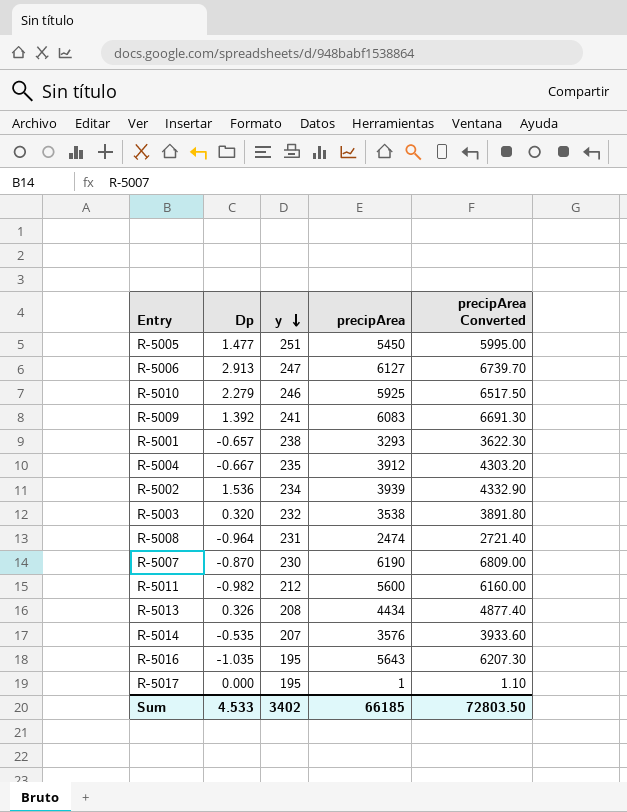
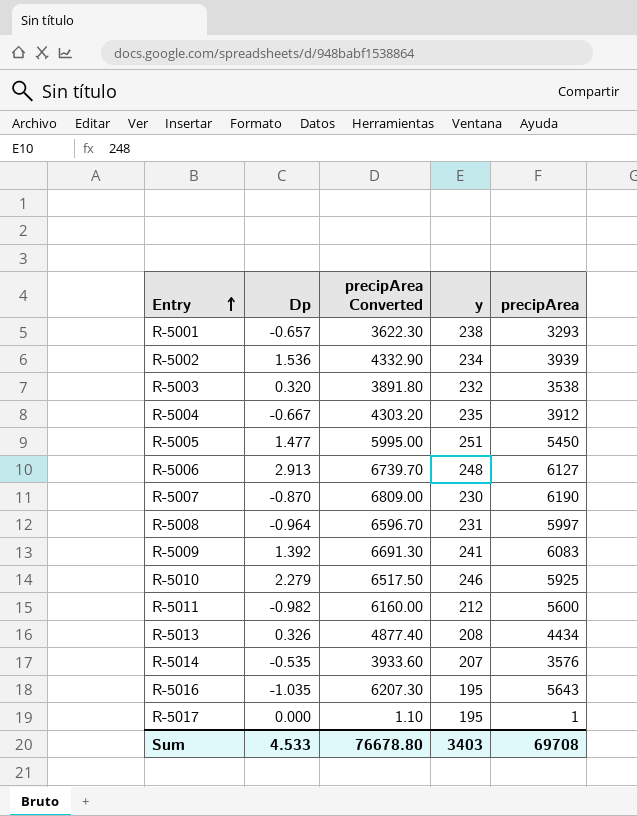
row order: y descending -> Entry ascending
column precipArea Converted | position: 5 -> 3
R-5006 | y: 247 -> 248
R-5008 | precipArea Converted: 2721.40 -> 6596.70
R-5008 | precipArea: 2474 -> 5997
Sum | precipArea Converted: 72803.50 -> 76678.80
Sum | y: 3402 -> 3403
Sum | precipArea: 66185 -> 69708

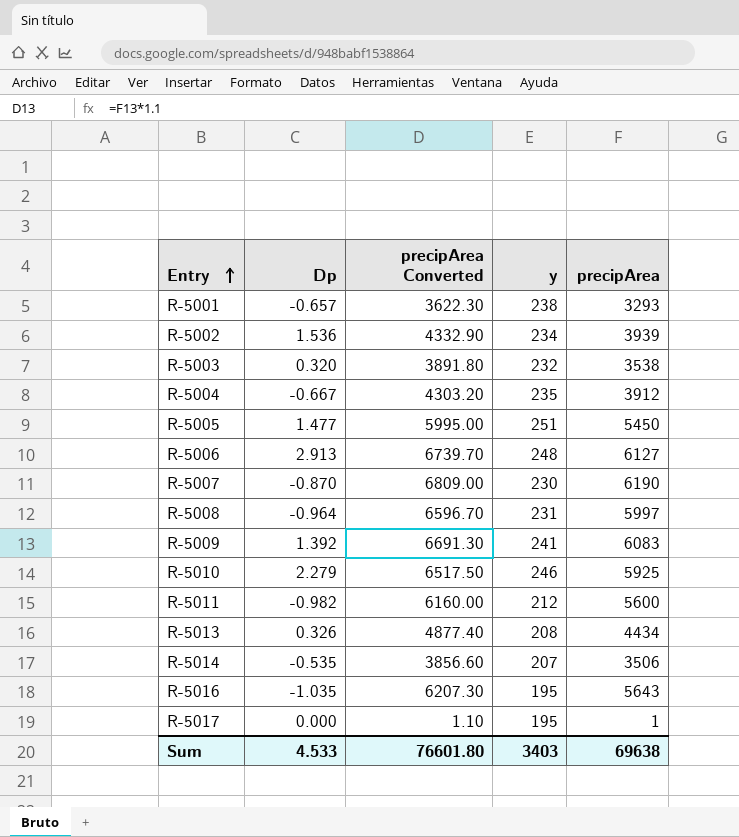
R-5014 | precipArea Converted: 3933.60 -> 3856.60
R-5014 | precipArea: 3576 -> 3506
Sum | precipArea Converted: 76678.80 -> 76601.80
Sum | precipArea: 69708 -> 69638

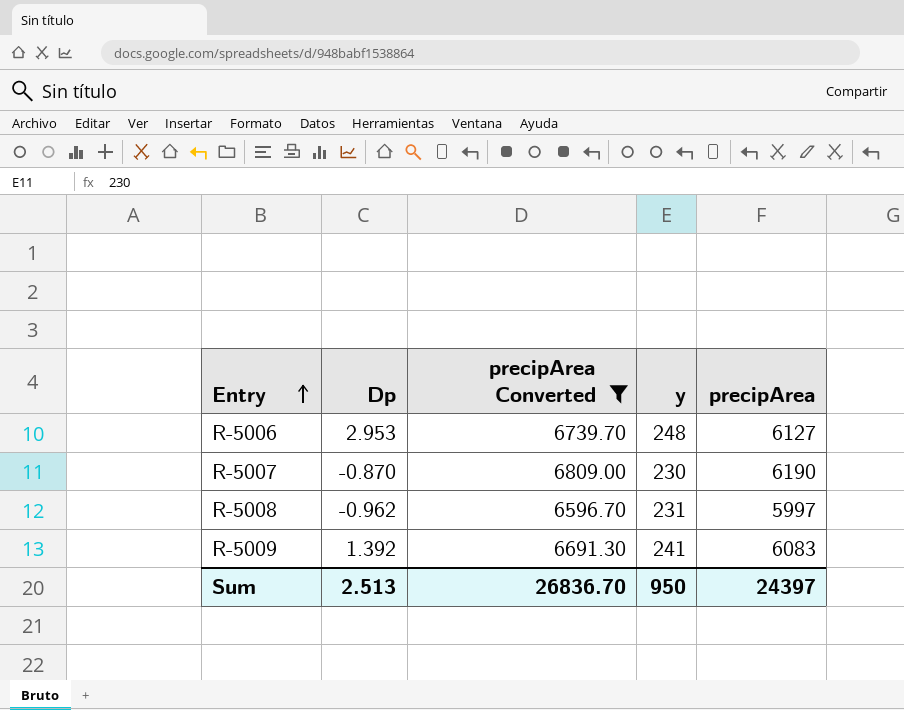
filter: none -> precipArea Converted >= 6596.70
R-5006 | Dp: 2.913 -> 2.953
R-5008 | Dp: -0.964 -> -0.962
Sum | Dp: 4.533 -> 2.513
Sum | precipArea Converted: 76601.80 -> 26836.70
Sum | y: 3403 -> 950
Sum | precipArea: 69638 -> 24397

